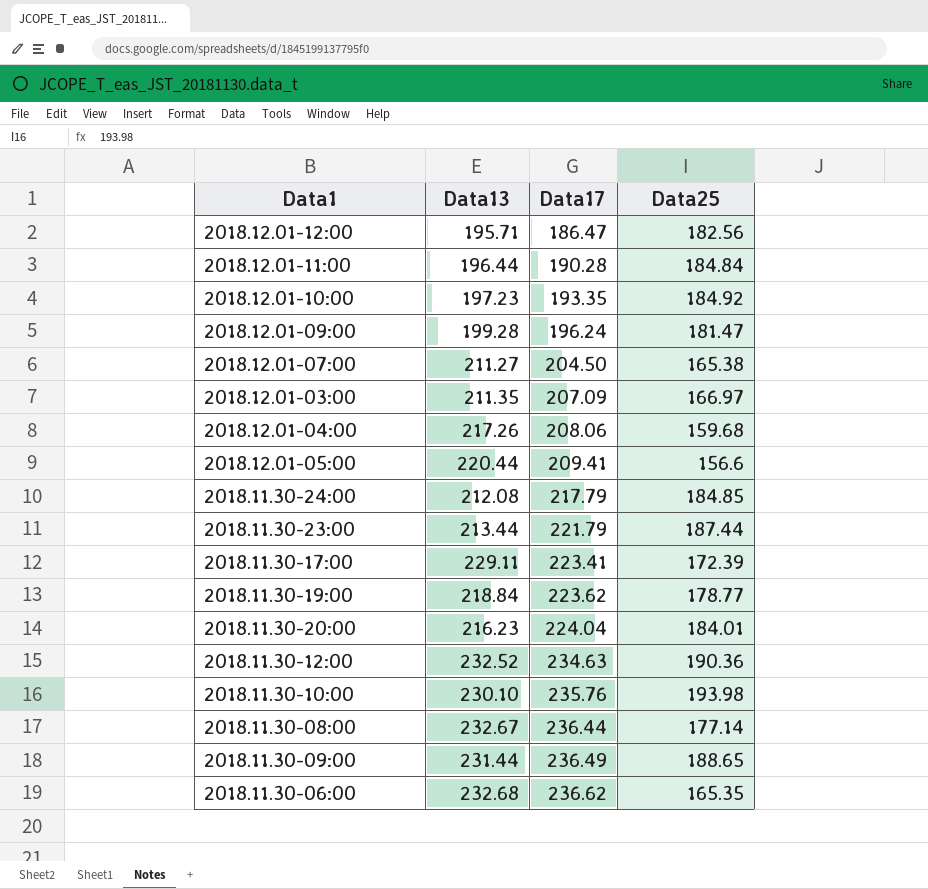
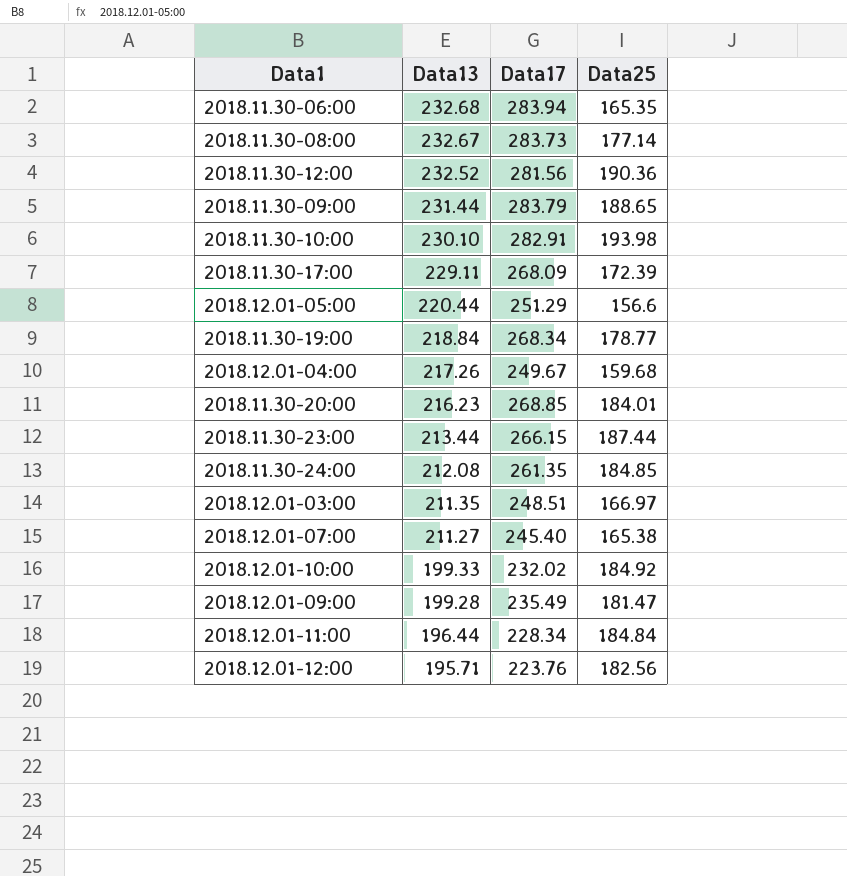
row order: Data17 ascending -> Data13 descending
2018.11.30-06:00 | Data17: 236.62 -> 283.94
2018.11.30-08:00 | Data17: 236.44 -> 283.73
2018.11.30-12:00 | Data17: 234.63 -> 281.56
2018.11.30-09:00 | Data17: 236.49 -> 283.79
2018.11.30-10:00 | Data17: 235.76 -> 282.91
2018.11.30-17:00 | Data17: 223.41 -> 268.09
2018.12.01-05:00 | Data17: 209.41 -> 251.29
2018.11.30-19:00 | Data17: 223.62 -> 268.34
2018.12.01-04:00 | Data17: 208.06 -> 249.67
2018.11.30-20:00 | Data17: 224.04 -> 268.85
2018.11.30-23:00 | Data17: 221.79 -> 266.15
2018.11.30-24:00 | Data17: 217.79 -> 261.35
2018.12.01-03:00 | Data17: 207.09 -> 248.51
2018.12.01-07:00 | Data17: 204.50 -> 245.40
2018.12.01-10:00 | Data13: 197.23 -> 199.33
2018.12.01-10:00 | Data17: 193.35 -> 232.02
2018.12.01-09:00 | Data17: 196.24 -> 235.49
2018.12.01-11:00 | Data17: 190.28 -> 228.34
2018.12.01-12:00 | Data17: 186.47 -> 223.76

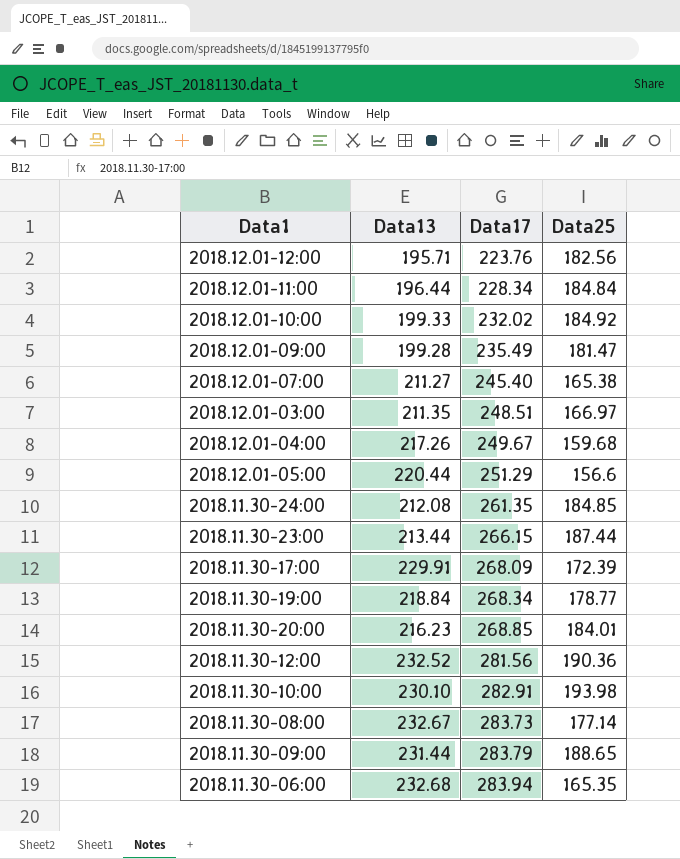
row order: Data13 descending -> Data17 ascending
2018.11.30-17:00 | Data13: 229.11 -> 229.91

